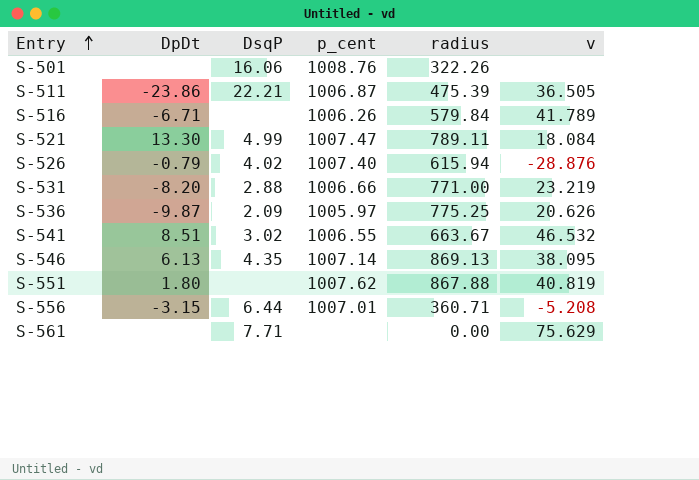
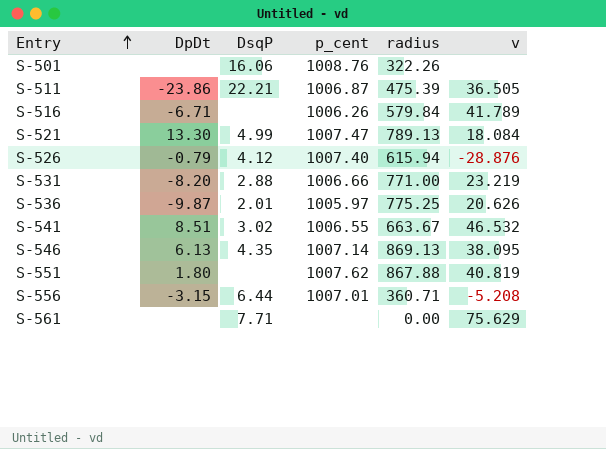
S-521 | radius: 789.11 -> 789.13
S-526 | DsqP: 4.02 -> 4.12
S-536 | DsqP: 2.09 -> 2.01

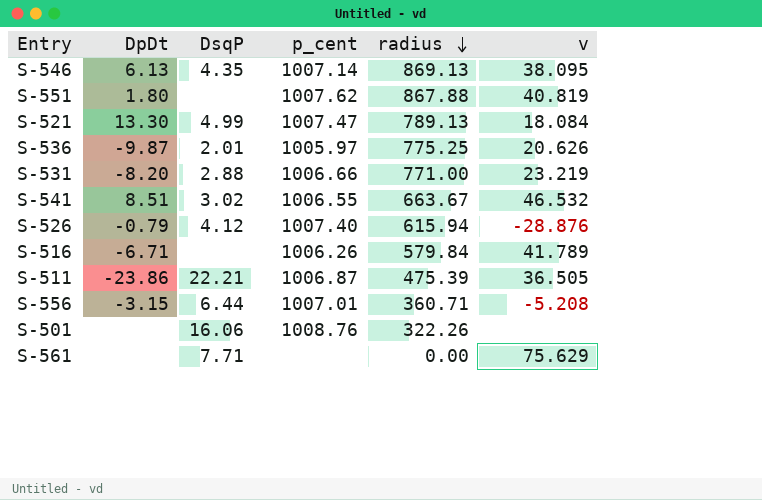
row order: Entry ascending -> radius descending

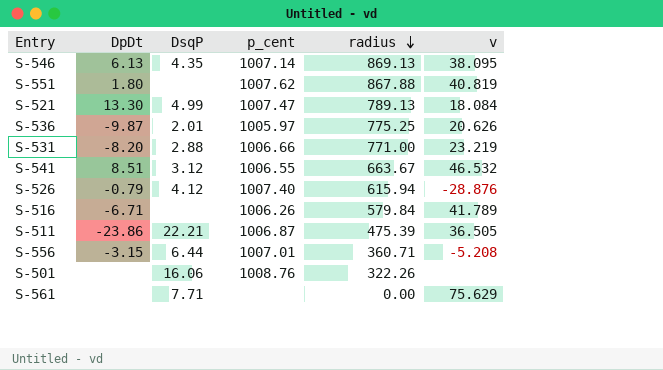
S-541 | DsqP: 3.02 -> 3.12

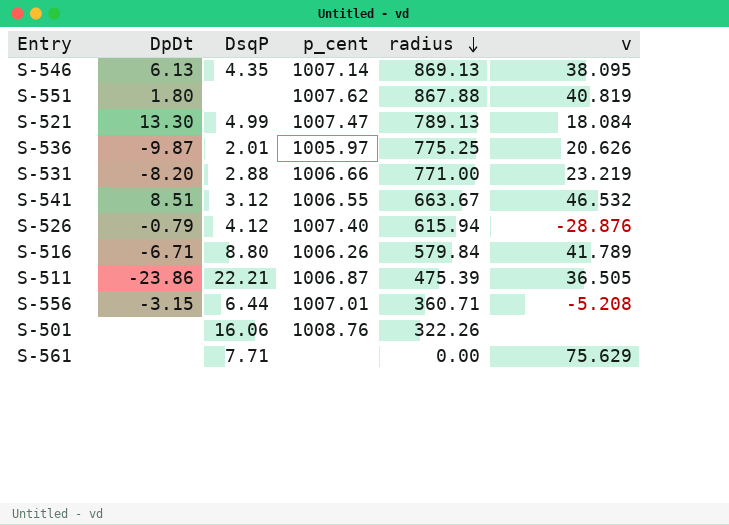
S-516 | DsqP: none -> 8.80

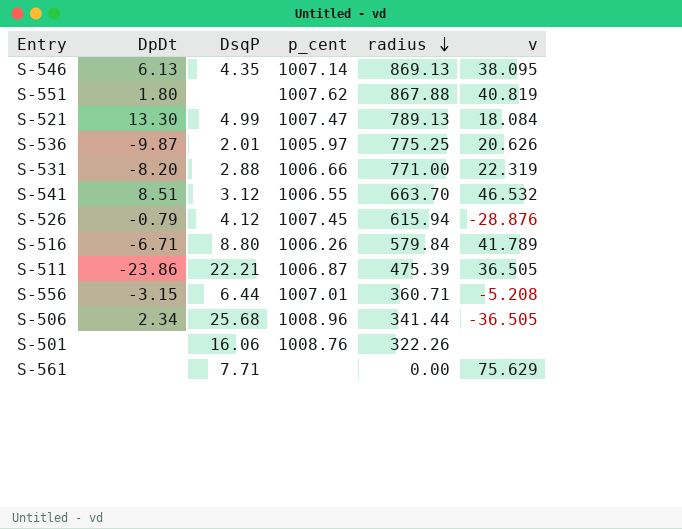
S-531 | v: 23.219 -> 22.319
S-541 | radius: 663.67 -> 663.70
S-526 | p_cent: 1007.40 -> 1007.45
row S-506: none -> 2.34 | 25.68 | 1008.96 | 341.44 | -36.505

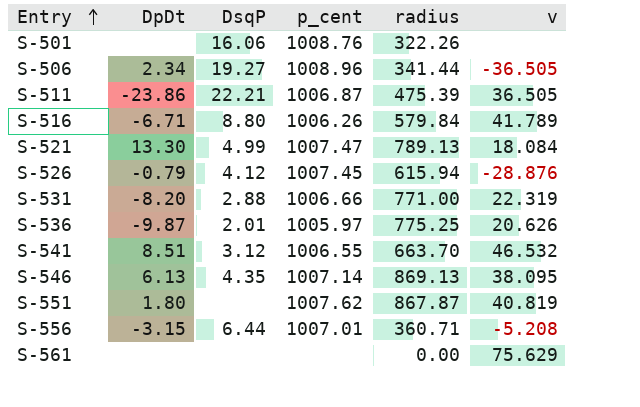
row order: radius descending -> Entry ascending
S-506 | DsqP: 25.68 -> 19.27
S-551 | radius: 867.88 -> 867.87
S-561 | DsqP: 7.71 -> none

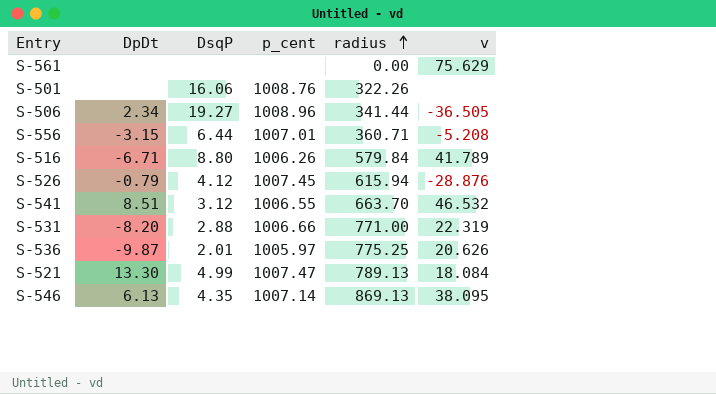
row order: Entry ascending -> radius ascending
row S-511: -23.86 | 22.21 | 1006.87 | 475.39 | 36.505 -> none
row S-551: 1.80 | none | 1007.62 | 867.87 | 40.819 -> none

